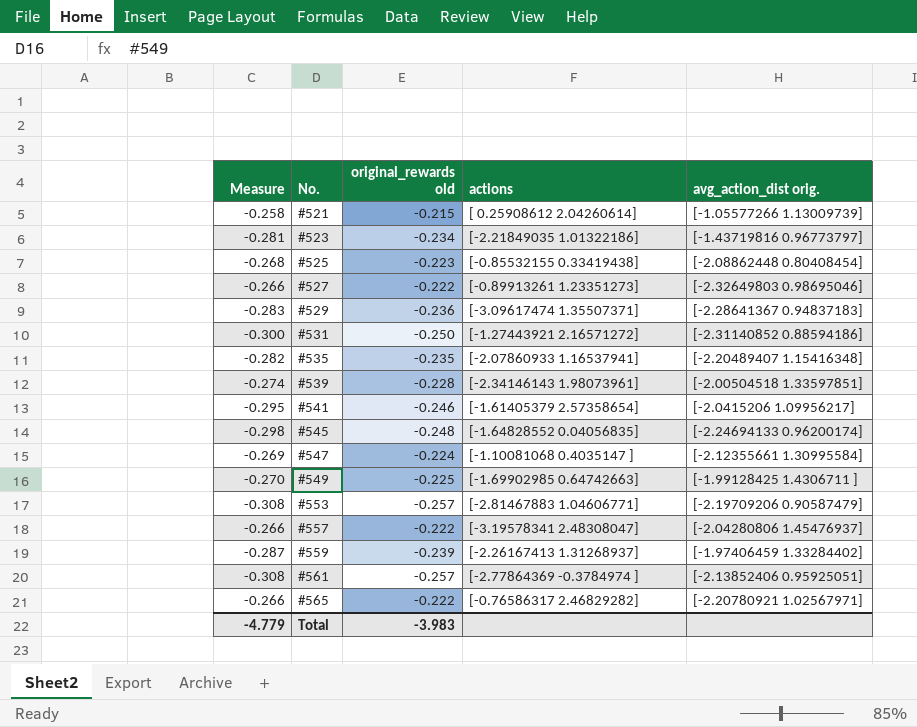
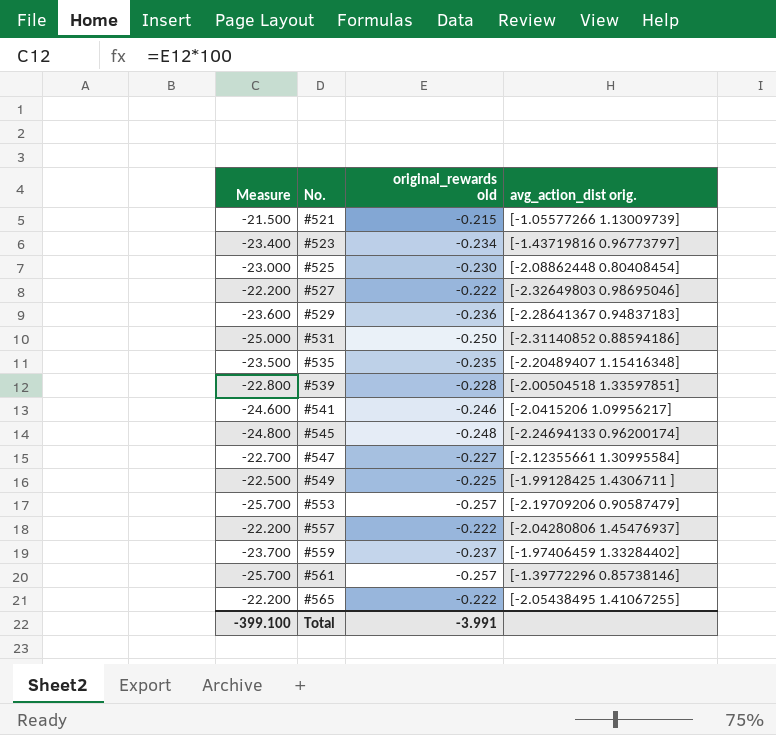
column actions | position: 4 -> none
column Measure | formula: [original_rewards old] * 1.2 -> [original_rewards old] * 100
#525 | original_rewards old: -0.223 -> -0.230
#547 | original_rewards old: -0.224 -> -0.227
#559 | original_rewards old: -0.239 -> -0.237
#561 | avg_action_dist orig.: [-2.13852406 0.95925051] -> [-1.39772296 0.85738146]
#565 | avg_action_dist orig.: [-2.20780921 1.02567971] -> [-2.05438495 1.41067255]
Total | Measure: -4.779 -> -399.100
Total | original_rewards old: -3.983 -> -3.991

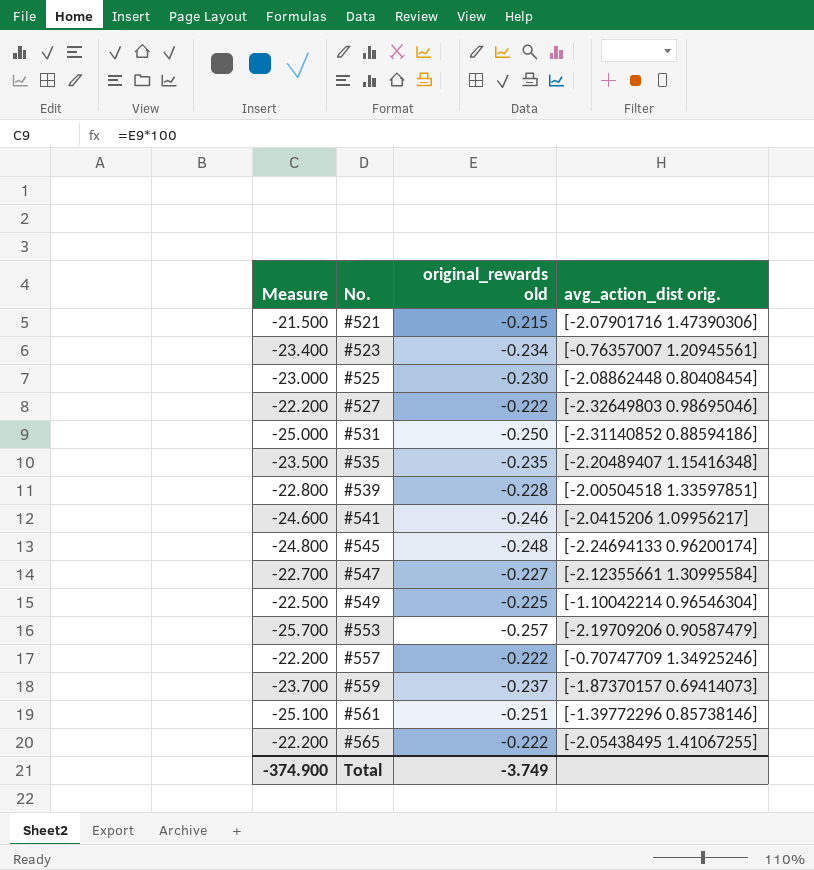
row #529: -23.600 | -0.236 | [-2.28641367 0.94837183] -> none
#521 | avg_action_dist orig.: [-1.05577266 1.13009739] -> [-2.07901716 1.47390306]
#523 | avg_action_dist orig.: [-1.43719816 0.96773797] -> [-0.76357007 1.20945561]
#549 | avg_action_dist orig.: [-1.99128425 1.4306711 ] -> [-1.10042214 0.96546304]
#557 | avg_action_dist orig.: [-2.04280806 1.45476937] -> [-0.70747709 1.34925246]
#559 | avg_action_dist orig.: [-1.97406459 1.33284402] -> [-1.87370157 0.69414073]
#561 | Measure: -25.700 -> -25.100
#561 | original_rewards old: -0.257 -> -0.251
Total | Measure: -399.100 -> -374.900
Total | original_rewards old: -3.991 -> -3.749

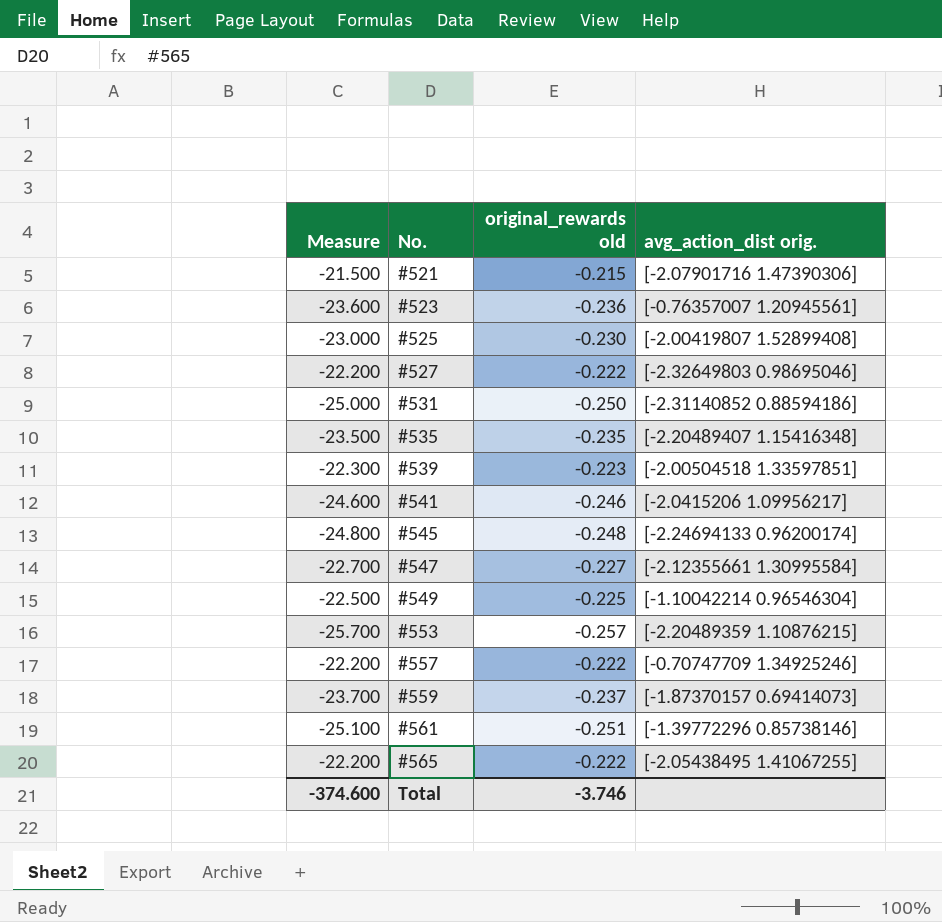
#523 | Measure: -23.400 -> -23.600
#523 | original_rewards old: -0.234 -> -0.236
#525 | avg_action_dist orig.: [-2.08862448 0.80408454] -> [-2.00419807 1.52899408]
#539 | Measure: -22.800 -> -22.300
#539 | original_rewards old: -0.228 -> -0.223
#553 | avg_action_dist orig.: [-2.19709206 0.90587479] -> [-2.20489359 1.10876215]
Total | Measure: -374.900 -> -374.600
Total | original_rewards old: -3.749 -> -3.746

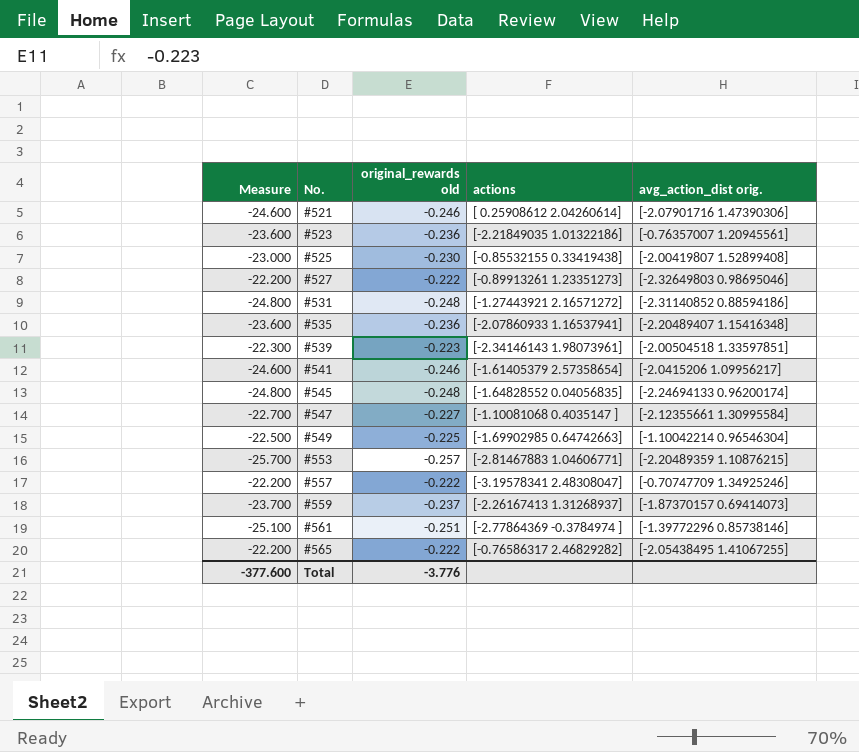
column actions | position: none -> 4
#521 | Measure: -21.500 -> -24.600
#521 | original_rewards old: -0.215 -> -0.246
#531 | Measure: -25.000 -> -24.800
#531 | original_rewards old: -0.250 -> -0.248
#535 | Measure: -23.500 -> -23.600
#535 | original_rewards old: -0.235 -> -0.236
Total | Measure: -374.600 -> -377.600
Total | original_rewards old: -3.746 -> -3.776

